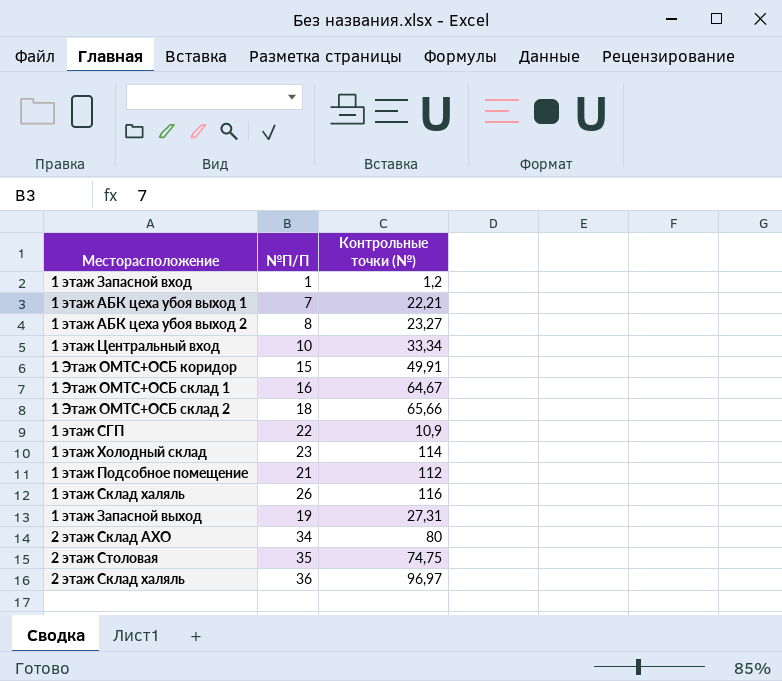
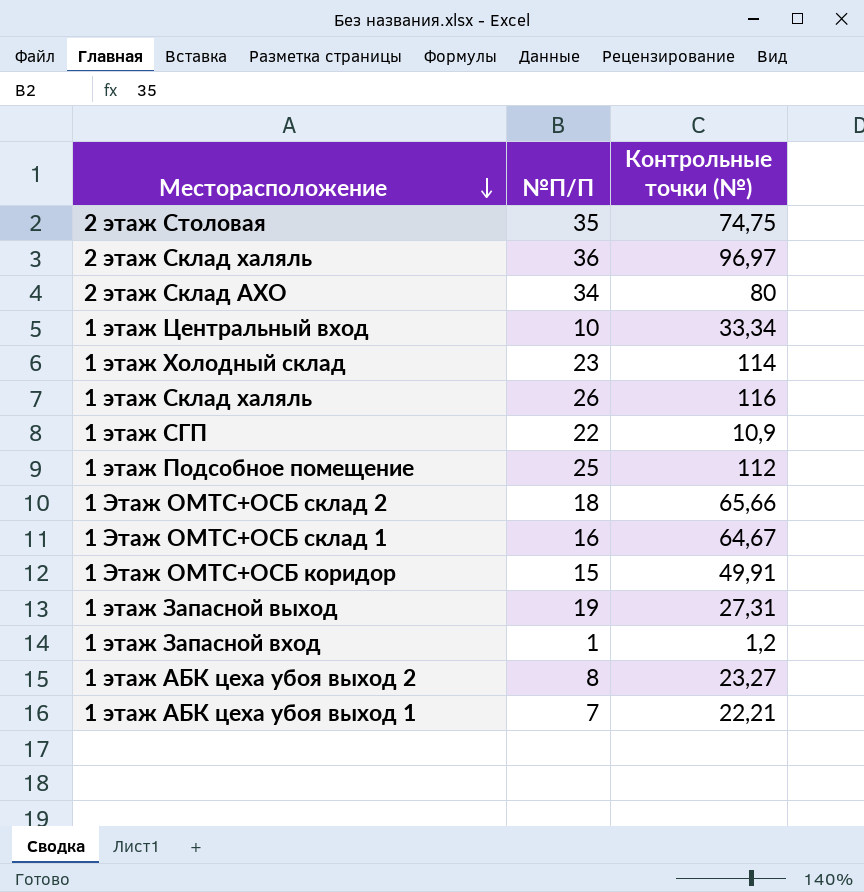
row order: none -> Месторасположение descending
1 этаж Подсобное помещение | №П/П: 21 -> 25

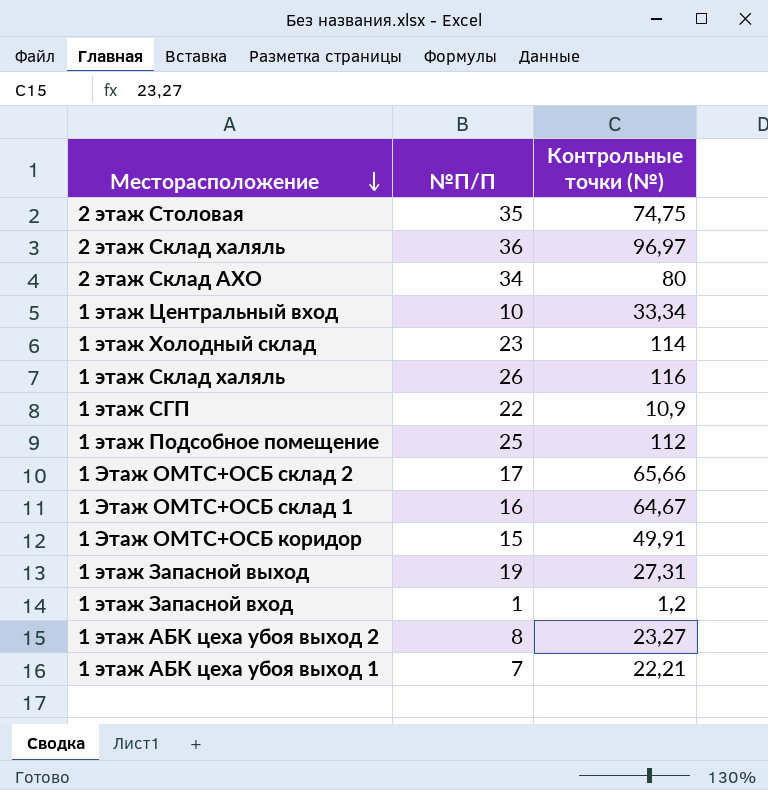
1 Этаж ОМТС+ОСБ склад 2 | №П/П: 18 -> 17

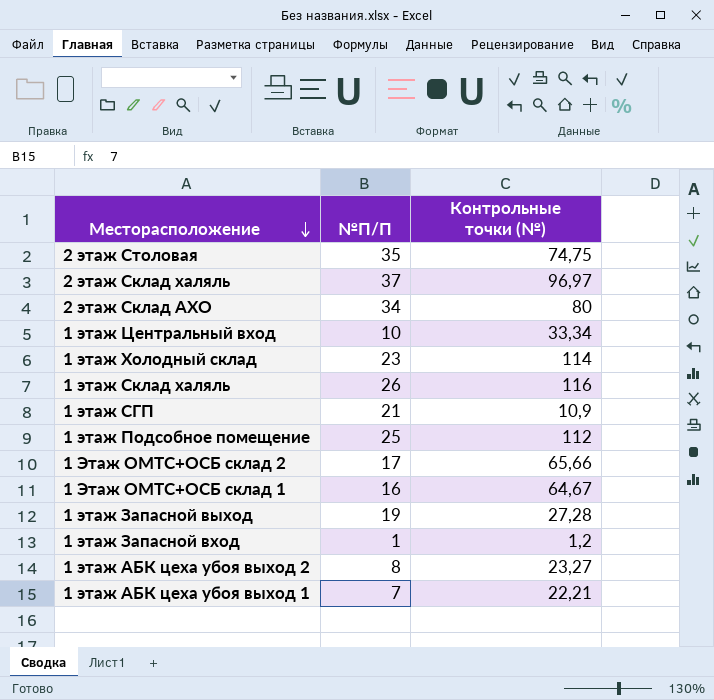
row 1 Этаж ОМТС+ОСБ коридор: 15 | 49,91 -> none
2 этаж Склад халяль | №П/П: 36 -> 37
1 этаж СГП | №П/П: 22 -> 21
1 этаж Запасной выход | Контрольные точки (№): 27,31 -> 27,28

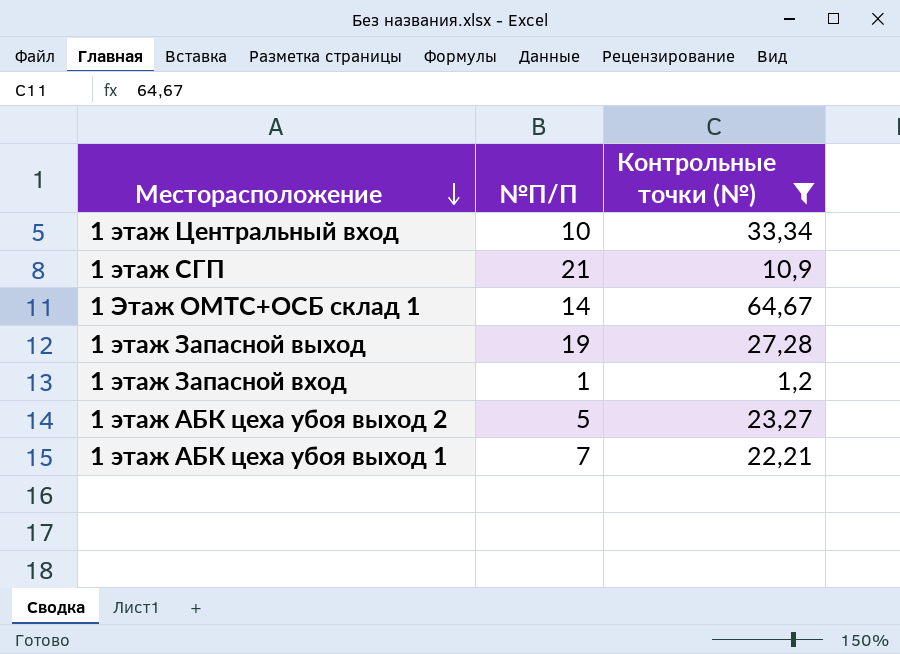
filter: none -> Контрольные точки (№) <= 64,67
1 Этаж ОМТС+ОСБ склад 1 | №П/П: 16 -> 14
1 этаж АБК цеха убоя выход 2 | №П/П: 8 -> 5

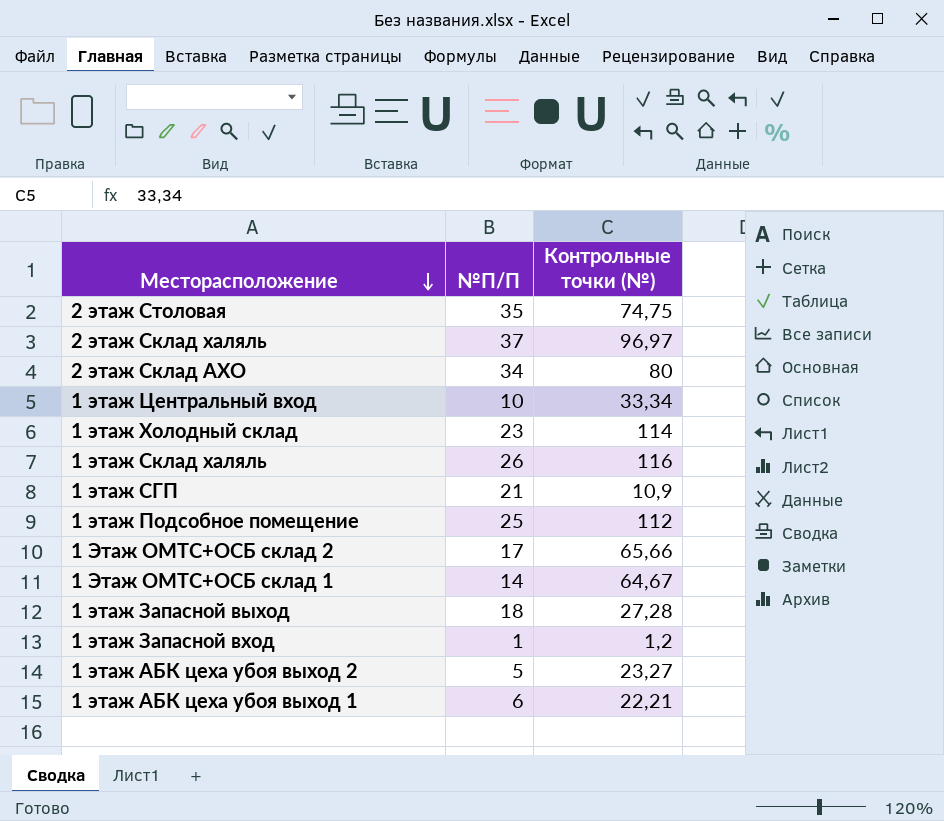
filter: Контрольные точки (№) <= 64,67 -> none
1 этаж Запасной выход | №П/П: 19 -> 18
1 этаж АБК цеха убоя выход 1 | №П/П: 7 -> 6

